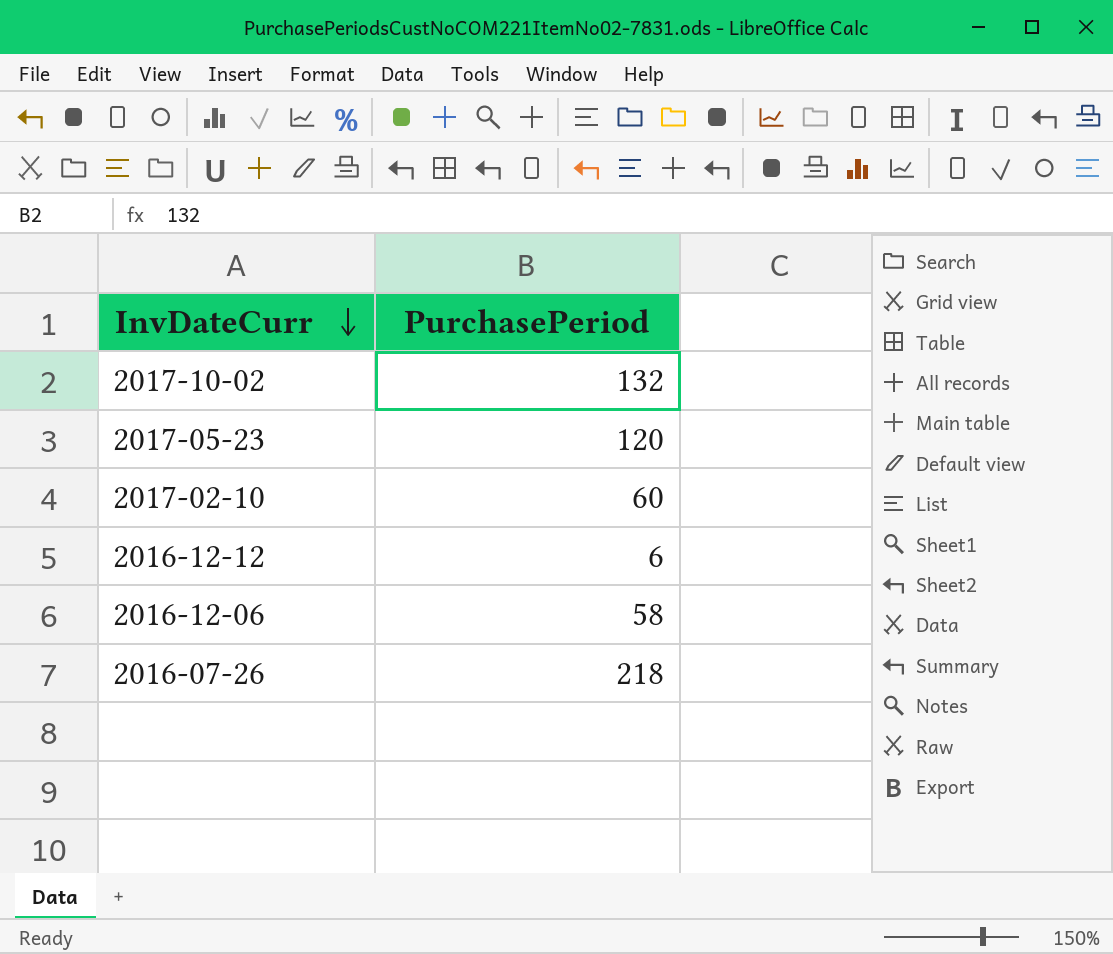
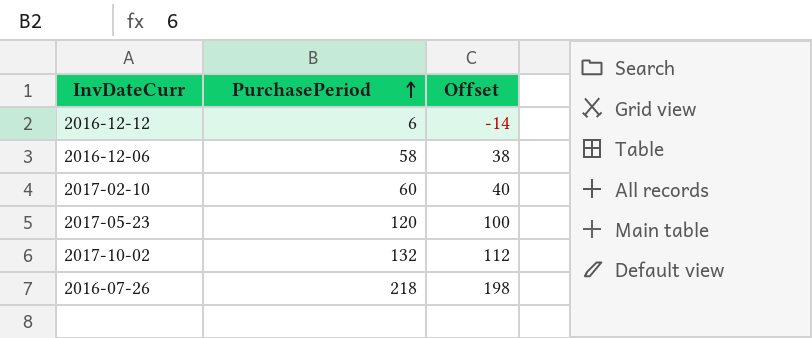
row order: InvDateCurr descending -> PurchasePeriod ascending
column Offset | formula: none -> [PurchasePeriod] - 20

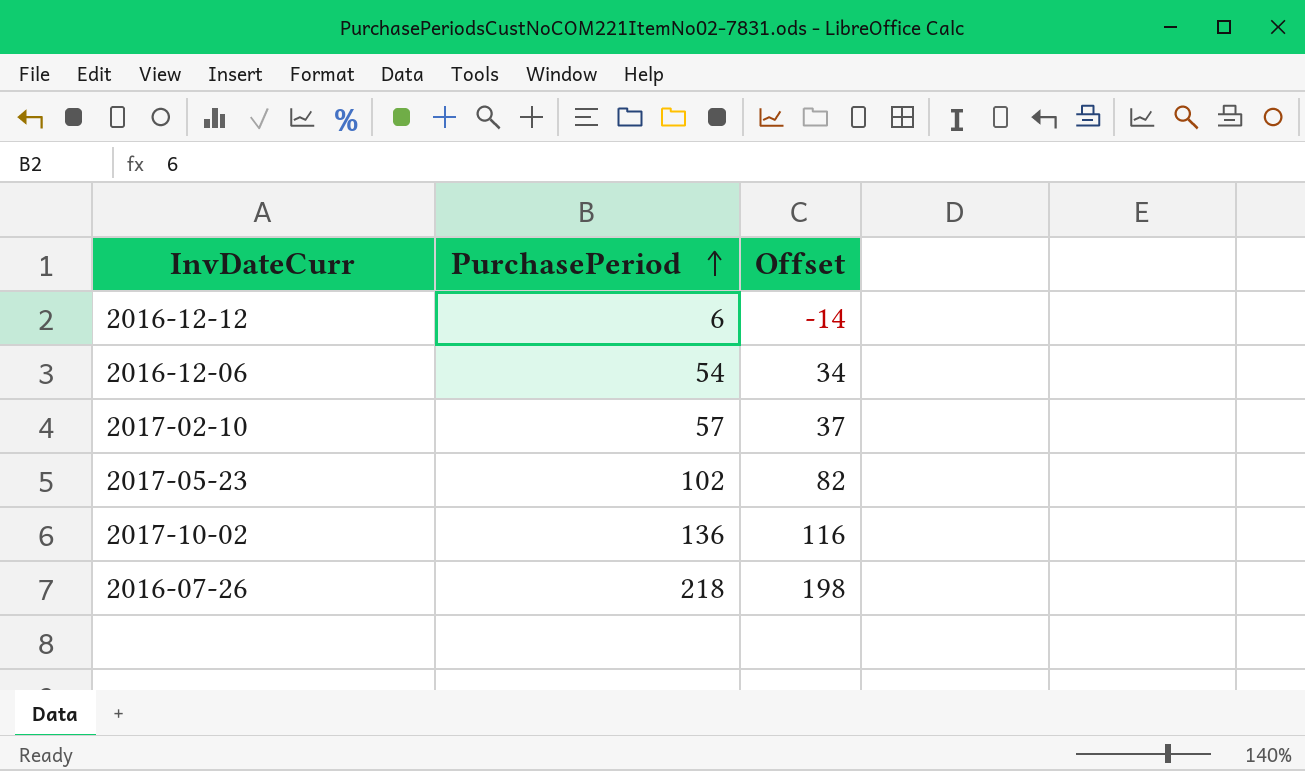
2016-12-06 | PurchasePeriod: 58 -> 54
2016-12-06 | Offset: 38 -> 34
2017-02-10 | PurchasePeriod: 60 -> 57
2017-02-10 | Offset: 40 -> 37
2017-05-23 | PurchasePeriod: 120 -> 102
2017-05-23 | Offset: 100 -> 82
2017-10-02 | PurchasePeriod: 132 -> 136
2017-10-02 | Offset: 112 -> 116

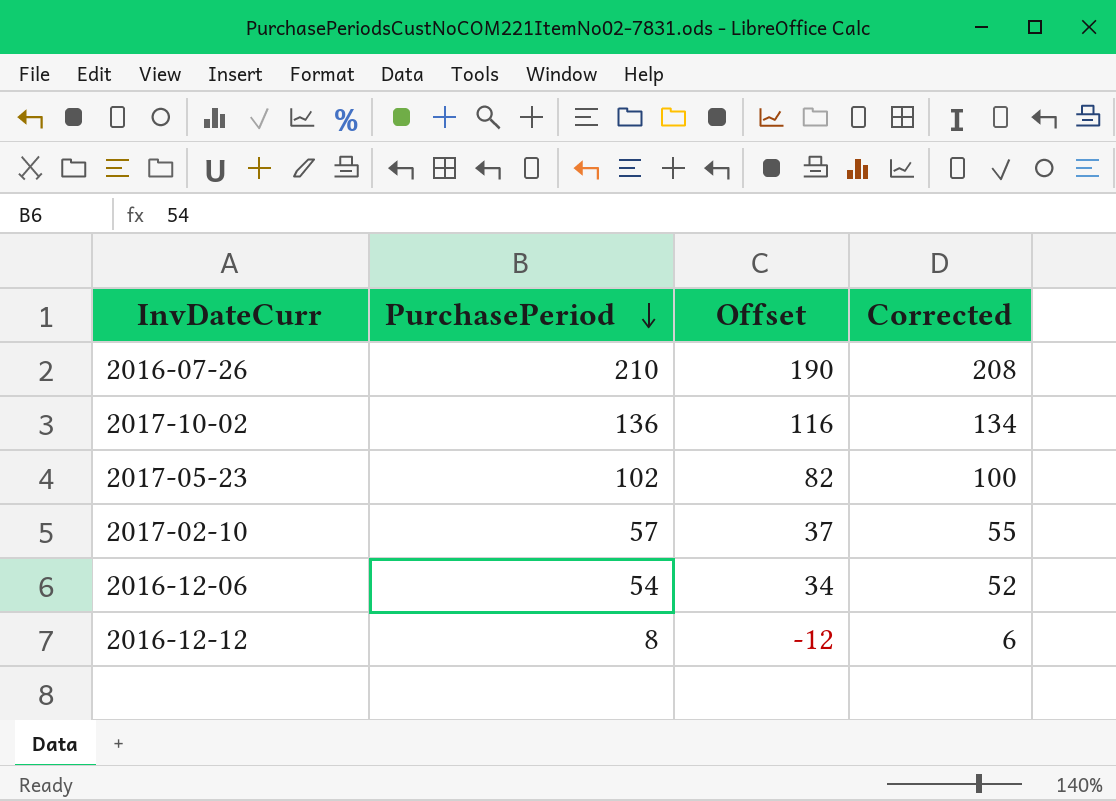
row order: PurchasePeriod ascending -> PurchasePeriod descending
column Corrected | formula: none -> [PurchasePeriod] - 2
2016-07-26 | PurchasePeriod: 218 -> 210
2016-07-26 | Offset: 198 -> 190
2016-12-12 | PurchasePeriod: 6 -> 8
2016-12-12 | Offset: -14 -> -12

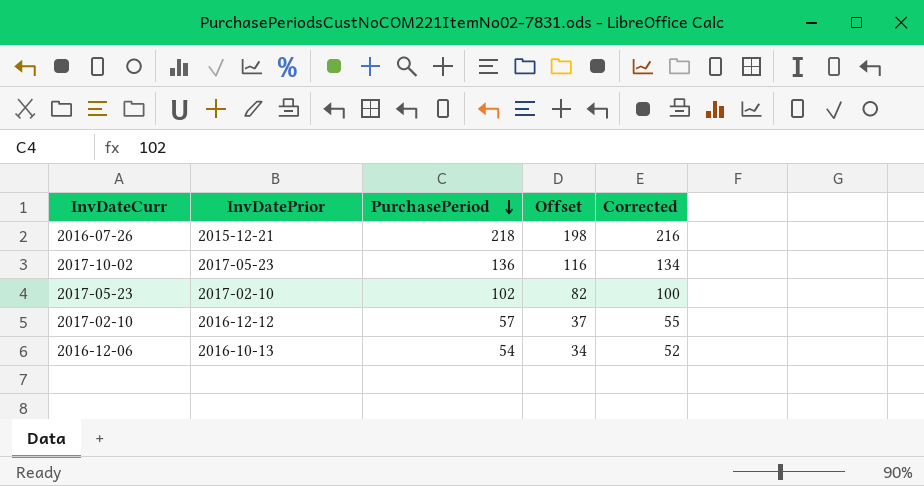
column InvDatePrior | position: none -> 2
row 2016-12-12: 8 | -12 | 6 -> none
2016-07-26 | PurchasePeriod: 210 -> 218
2016-07-26 | Offset: 190 -> 198
2016-07-26 | Corrected: 208 -> 216

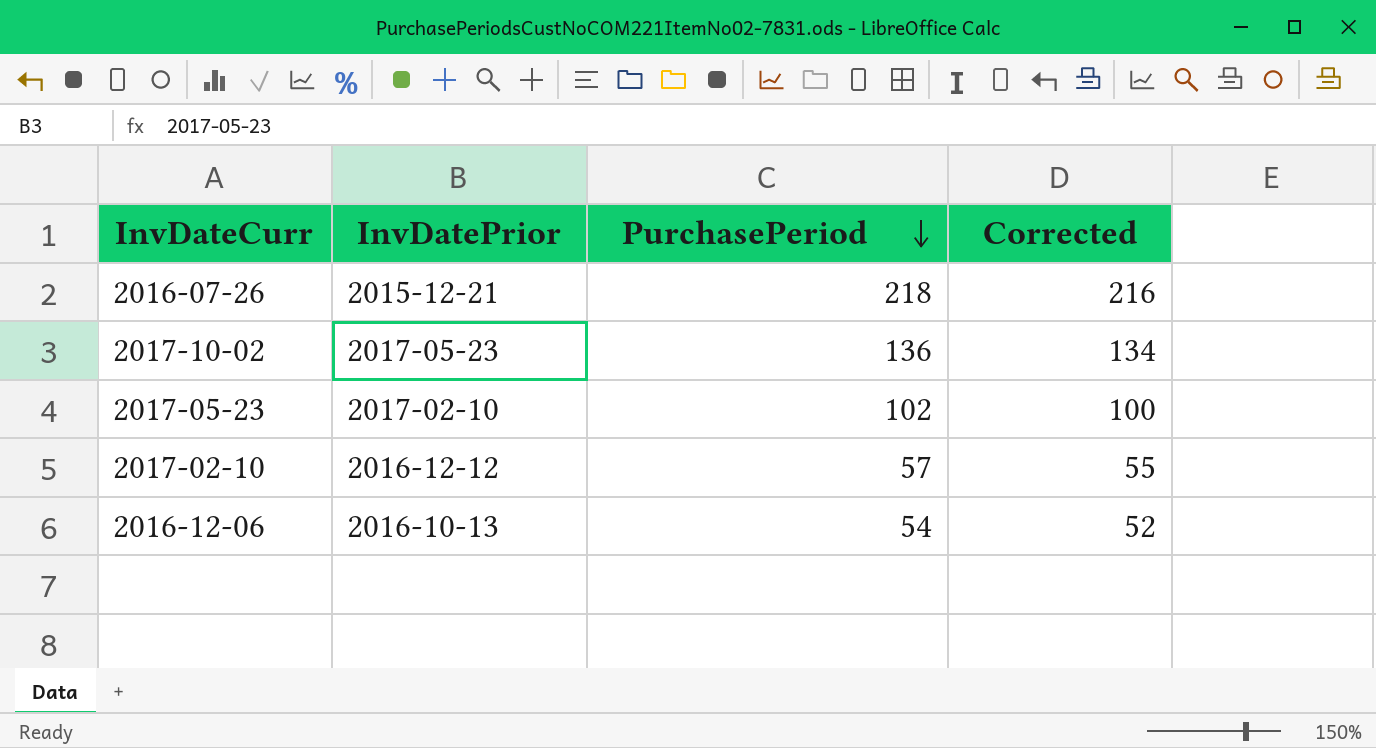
column Offset | formula: [PurchasePeriod] - 20 -> none

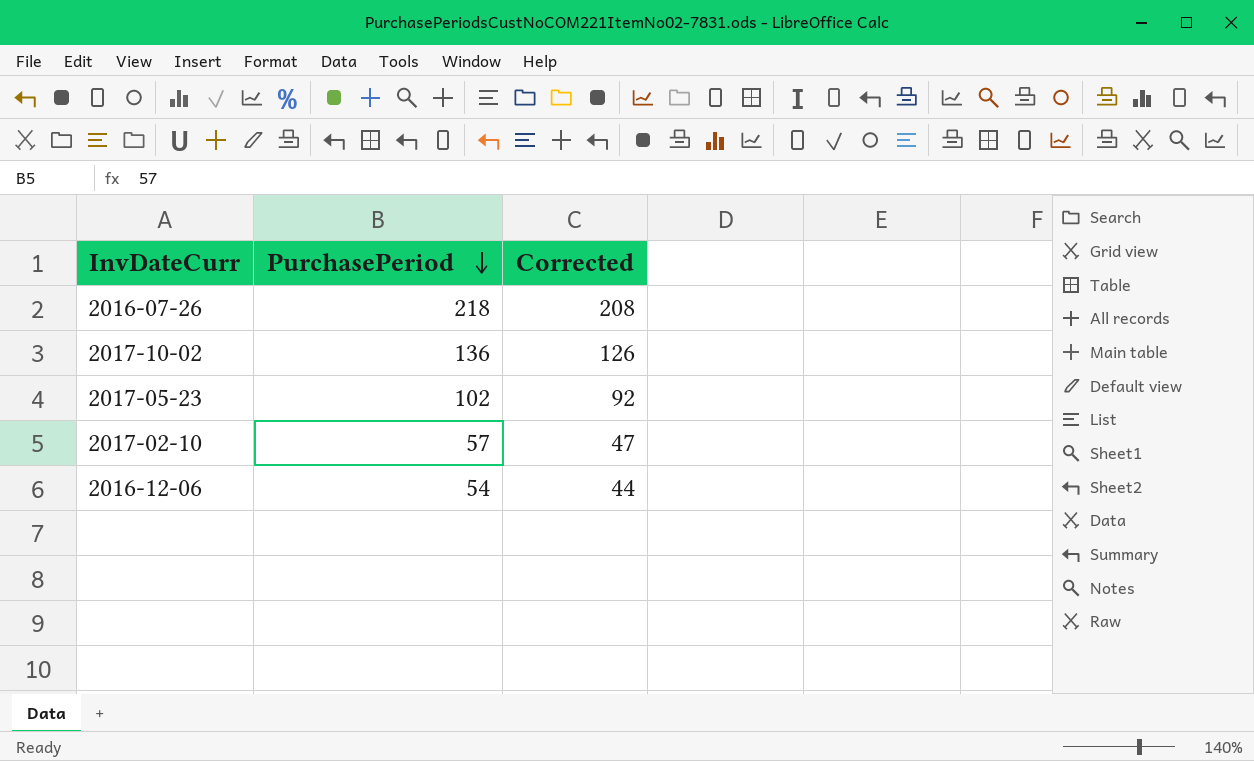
column InvDatePrior | position: 2 -> none
column Corrected | formula: [PurchasePeriod] - 2 -> [PurchasePeriod] - 10

